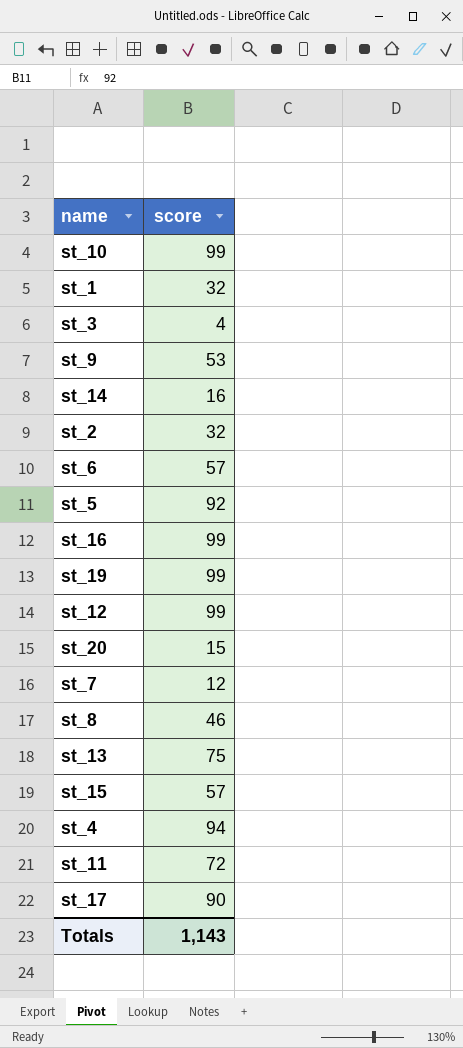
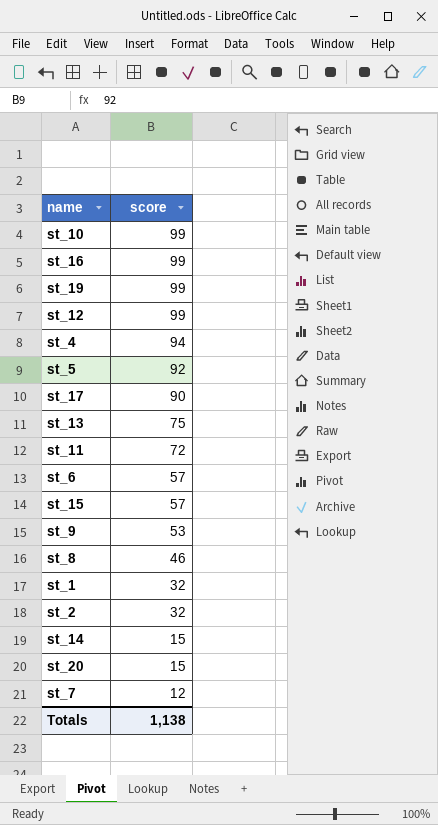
row order: none -> score descending
row st_3: 4 -> none
st_14 | score: 16 -> 15
Totals | score: 1,143 -> 1,138

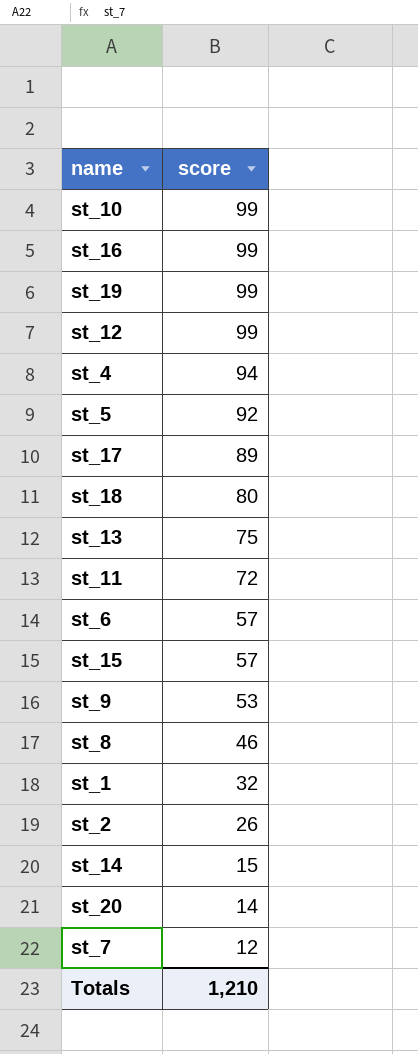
st_17 | score: 90 -> 89
row st_18: none -> 80
st_2 | score: 32 -> 26
st_20 | score: 15 -> 14
Totals | score: 1,138 -> 1,210

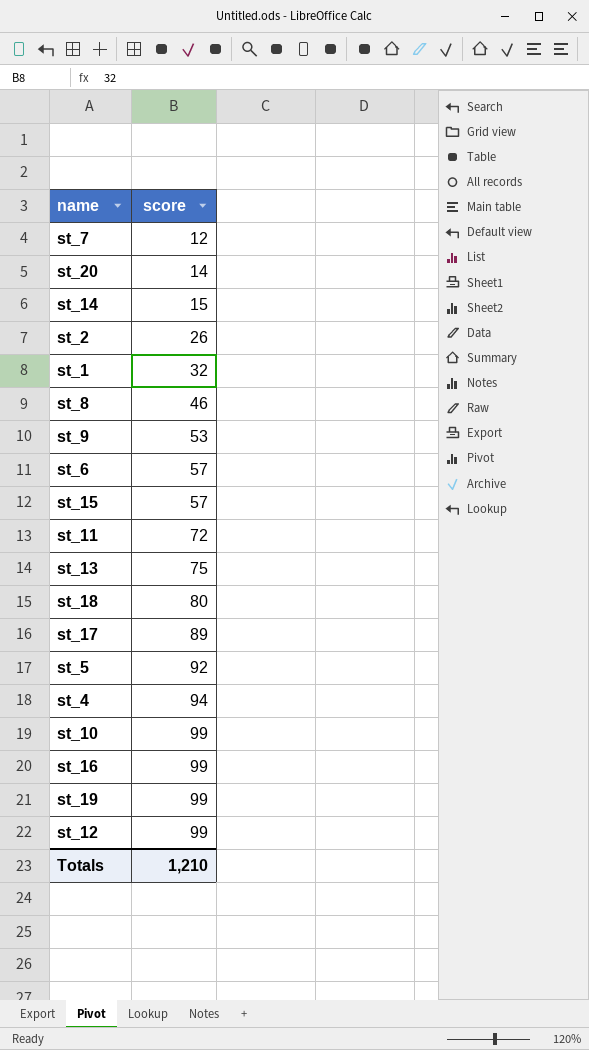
row order: score descending -> score ascending

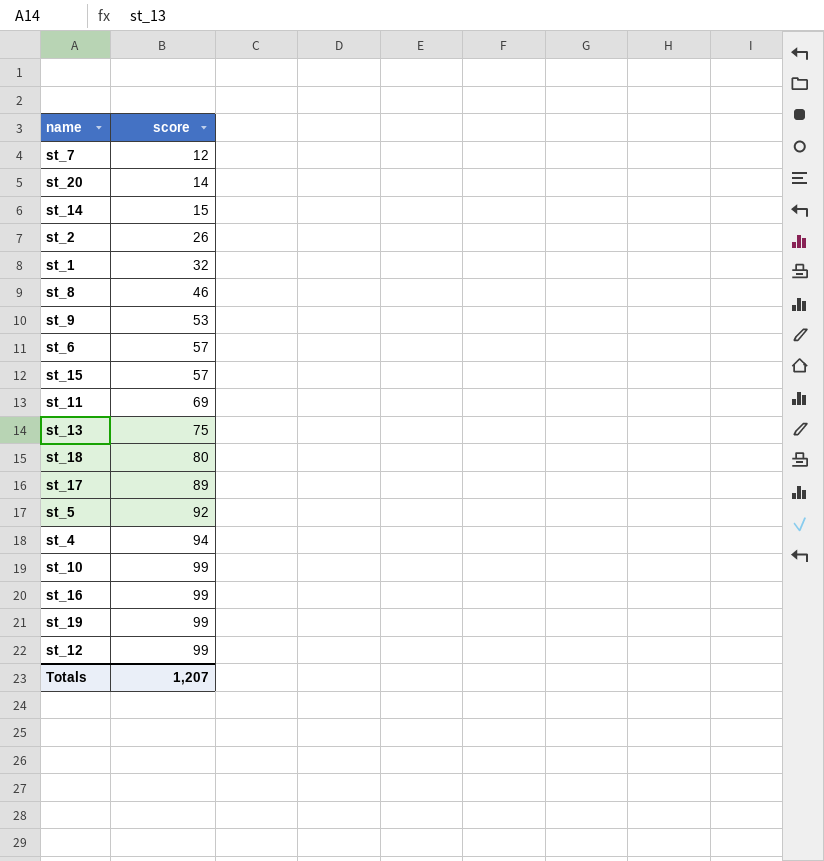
st_11 | score: 72 -> 69
Totals | score: 1,210 -> 1,207

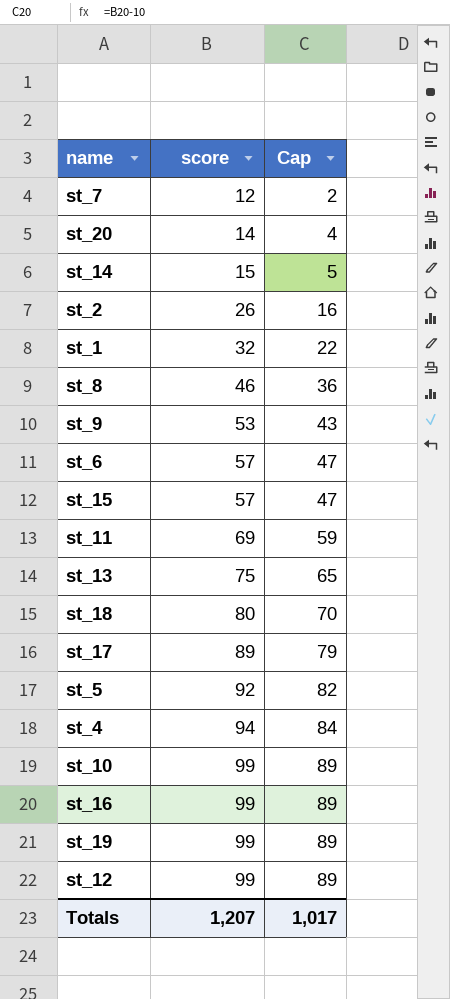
column Cap | formula: none -> [score] - 10

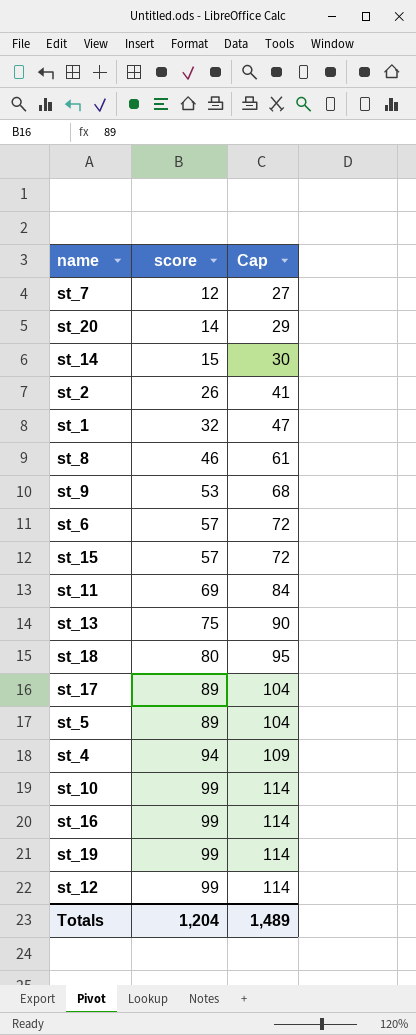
column Cap | formula: [score] - 10 -> [score] + 15
st_5 | score: 92 -> 89
Totals | score: 1,207 -> 1,204
Totals | Cap: 1,017 -> 1,489

